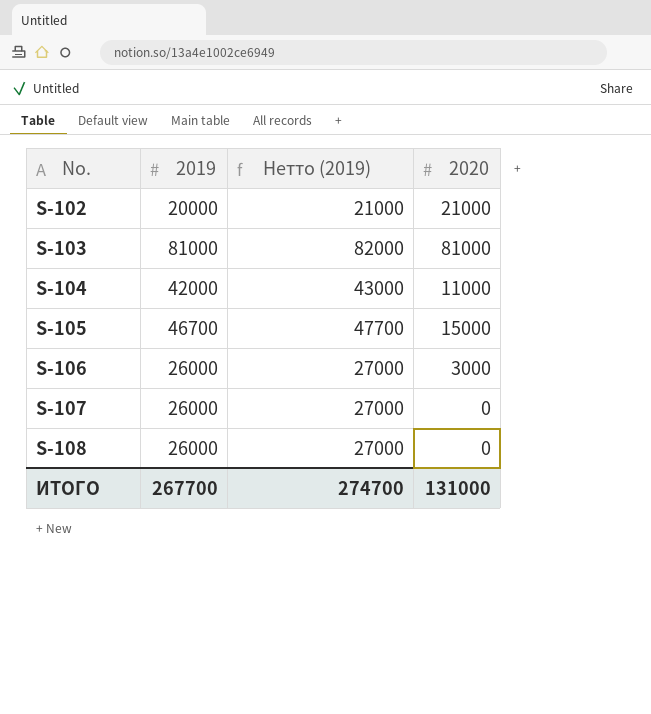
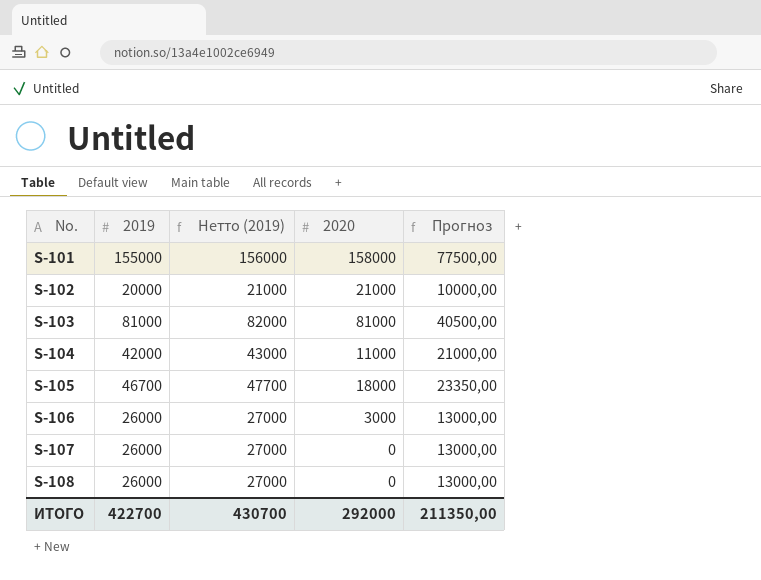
column Прогноз | formula: none -> [2019] * 0,5
row S-101: none -> 155000 | 156000 | 158000 | 77500,00
S-105 | 2020: 15000 -> 18000
ИТОГО | 2019: 267700 -> 422700
ИТОГО | Нетто (2019): 274700 -> 430700
ИТОГО | 2020: 131000 -> 292000

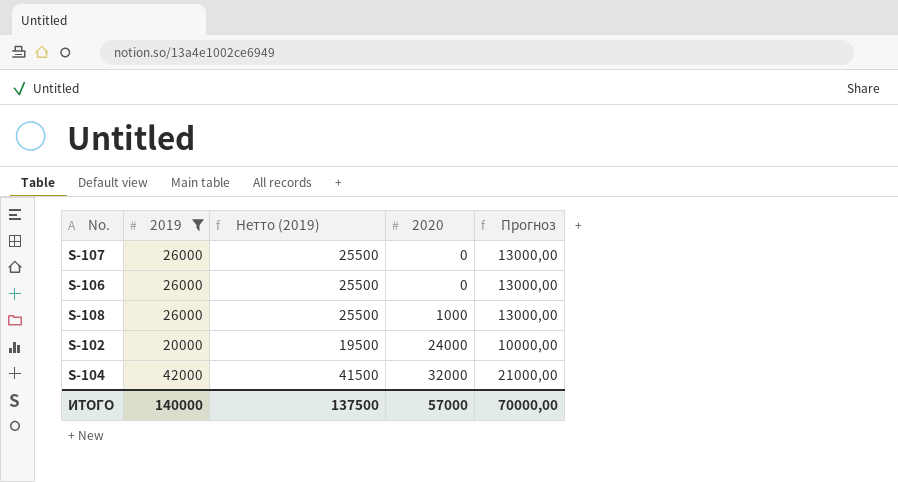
filter: none -> 2019 <= 42000
row order: No. ascending -> 2020 ascending
column Нетто (2019) | formula: [2019] + 1000 -> [2019] - 500
S-106 | 2020: 3000 -> 0
S-108 | 2020: 0 -> 1000
S-102 | 2020: 21000 -> 24000
S-104 | 2020: 11000 -> 32000
ИТОГО | 2019: 422700 -> 140000
ИТОГО | Нетто (2019): 430700 -> 137500
ИТОГО | 2020: 292000 -> 57000
ИТОГО | Прогноз: 211350,00 -> 70000,00

